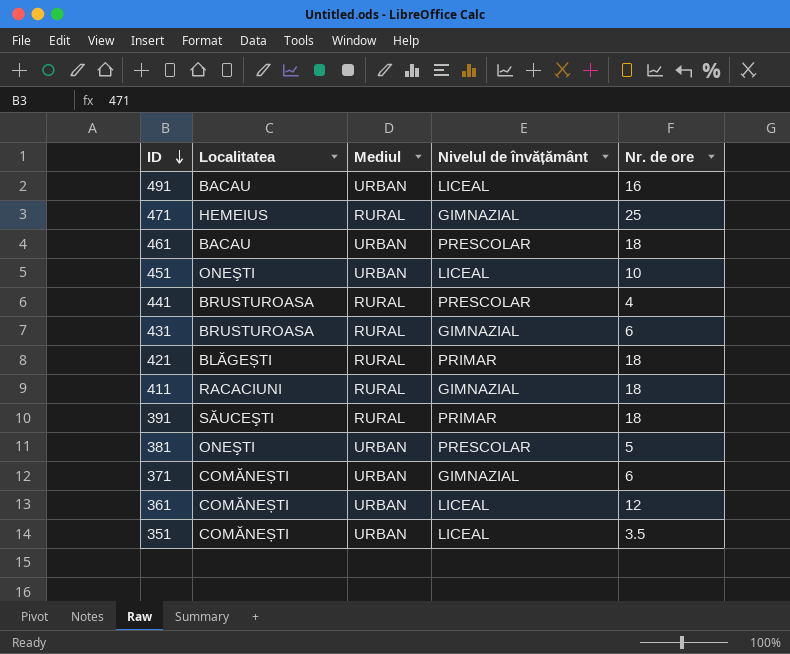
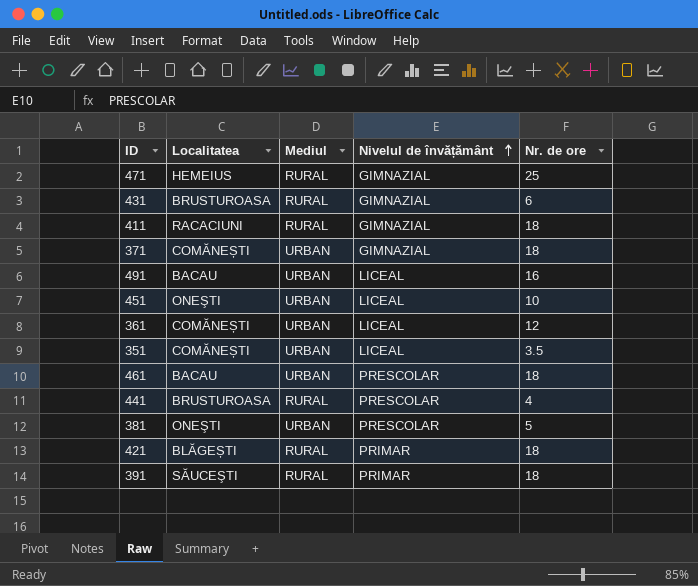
row order: ID descending -> Nivelul de învățământ ascending
371 | Nr. de ore: 6 -> 18

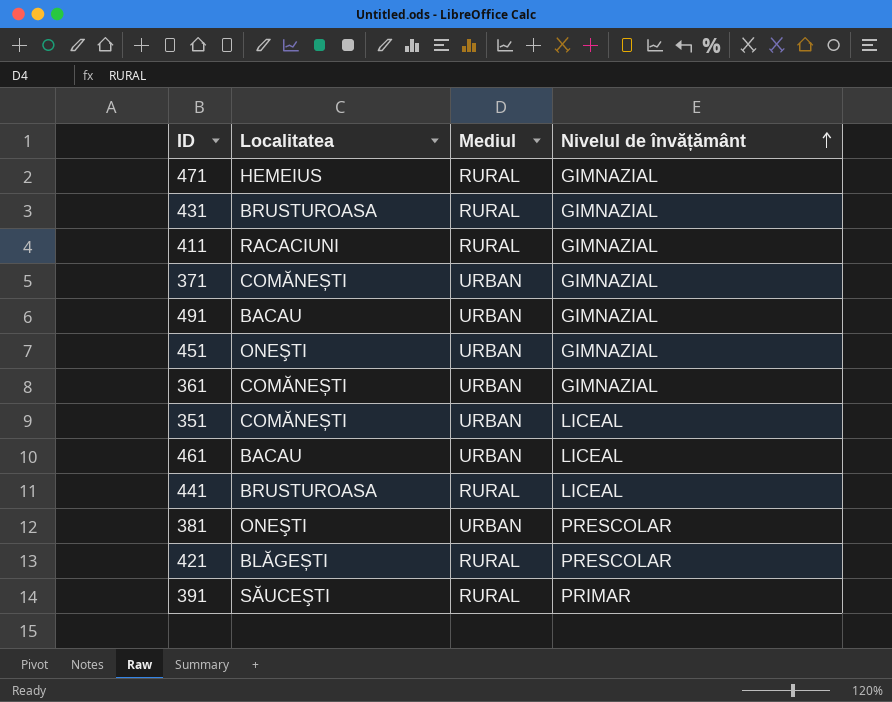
column Nr. de ore | position: 5 -> none
491 | Nivelul de învățământ: LICEAL -> GIMNAZIAL
451 | Nivelul de învățământ: LICEAL -> GIMNAZIAL
361 | Nivelul de învățământ: LICEAL -> GIMNAZIAL
461 | Nivelul de învățământ: PRESCOLAR -> LICEAL
441 | Nivelul de învățământ: PRESCOLAR -> LICEAL
421 | Nivelul de învățământ: PRIMAR -> PRESCOLAR

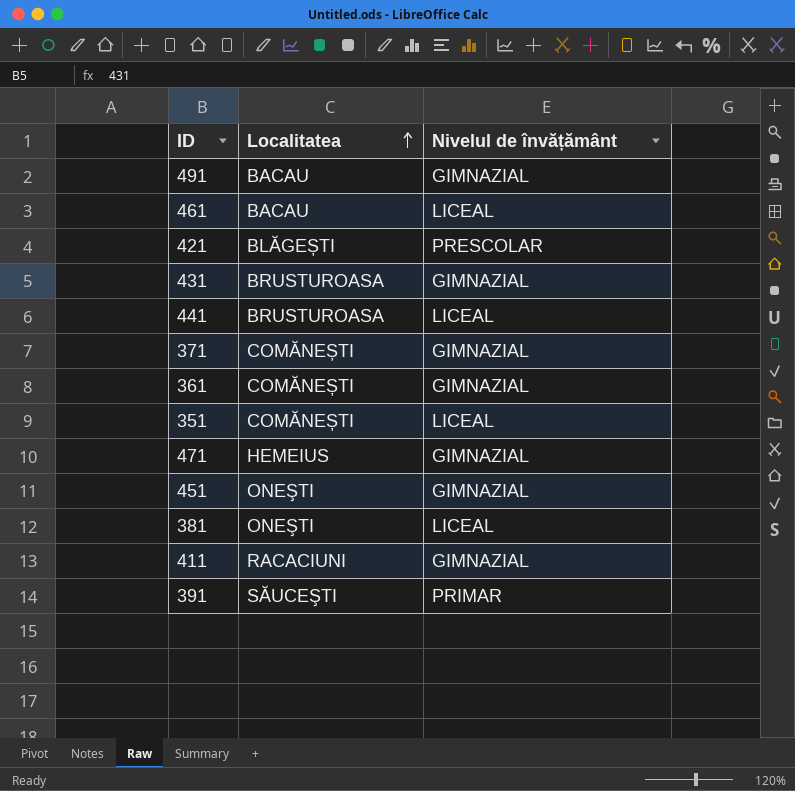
row order: Nivelul de învățământ ascending -> Localitatea ascending
column Mediul | position: 3 -> none
381 | Nivelul de învățământ: PRESCOLAR -> LICEAL

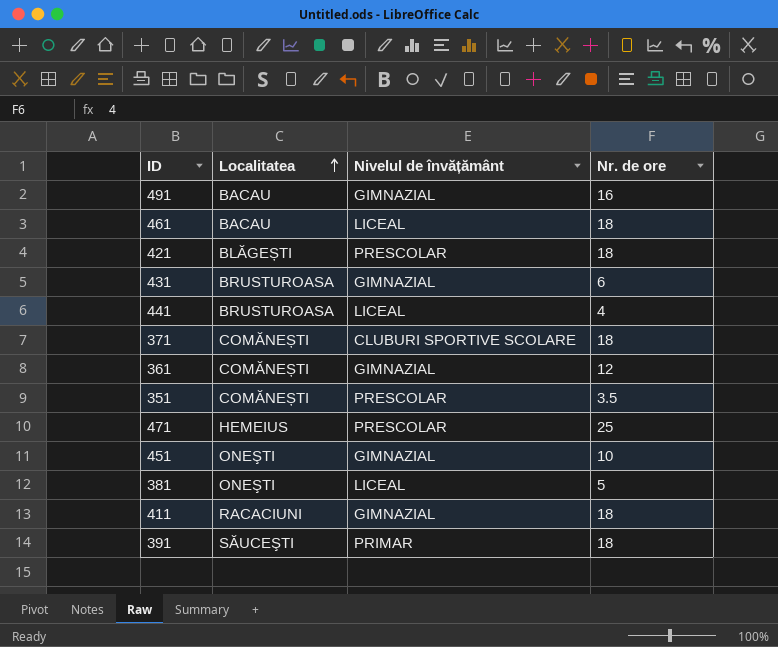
column Nr. de ore | position: none -> 4
371 | Nivelul de învățământ: GIMNAZIAL -> CLUBURI SPORTIVE SCOLARE
351 | Nivelul de învățământ: LICEAL -> PRESCOLAR
471 | Nivelul de învățământ: GIMNAZIAL -> PRESCOLAR

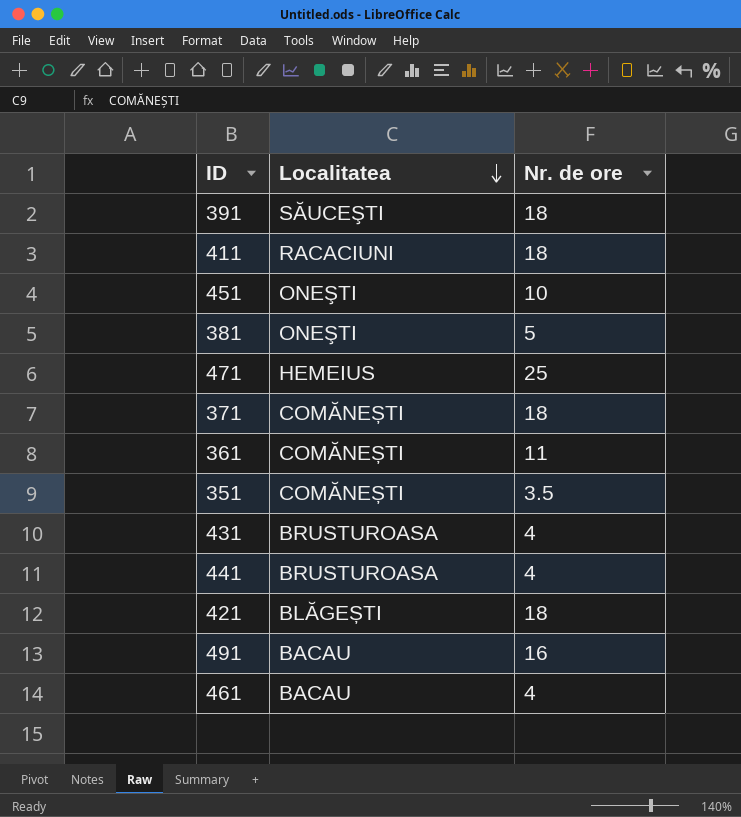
row order: Localitatea ascending -> Localitatea descending
column Nivelul de învățământ | position: 3 -> none
361 | Nr. de ore: 12 -> 11
431 | Nr. de ore: 6 -> 4
461 | Nr. de ore: 18 -> 4

